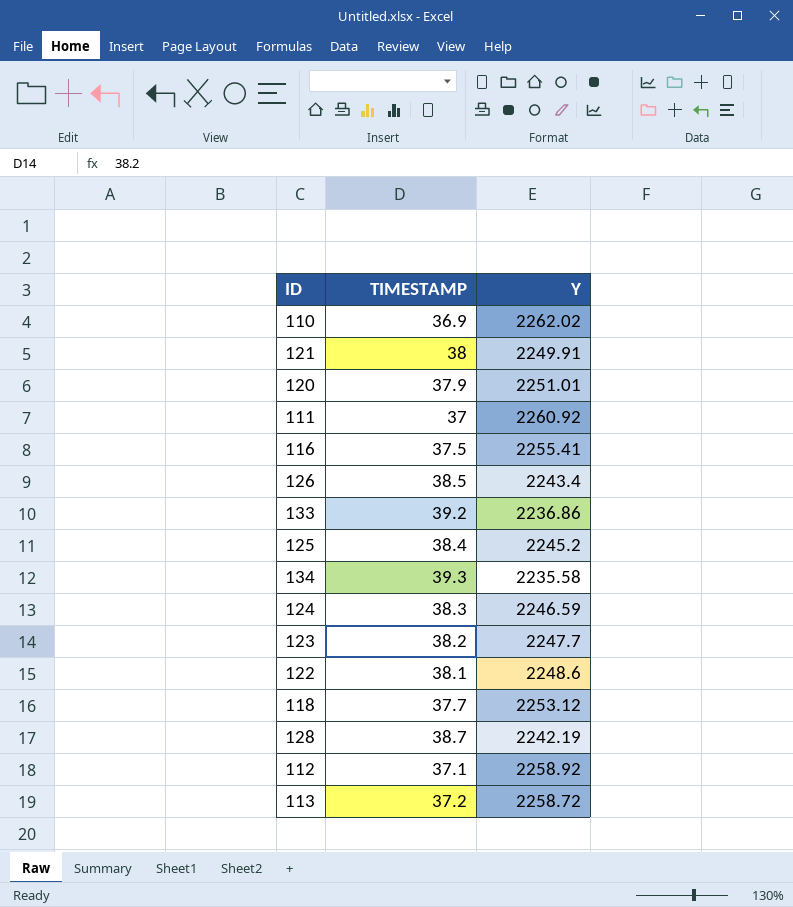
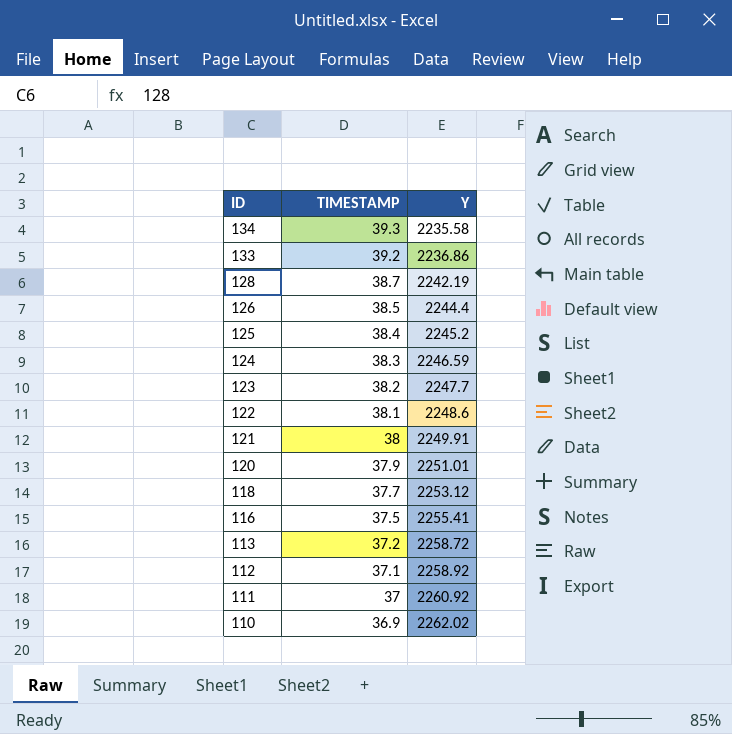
row order: none -> ID descending
126 | Y: 2243.4 -> 2244.4

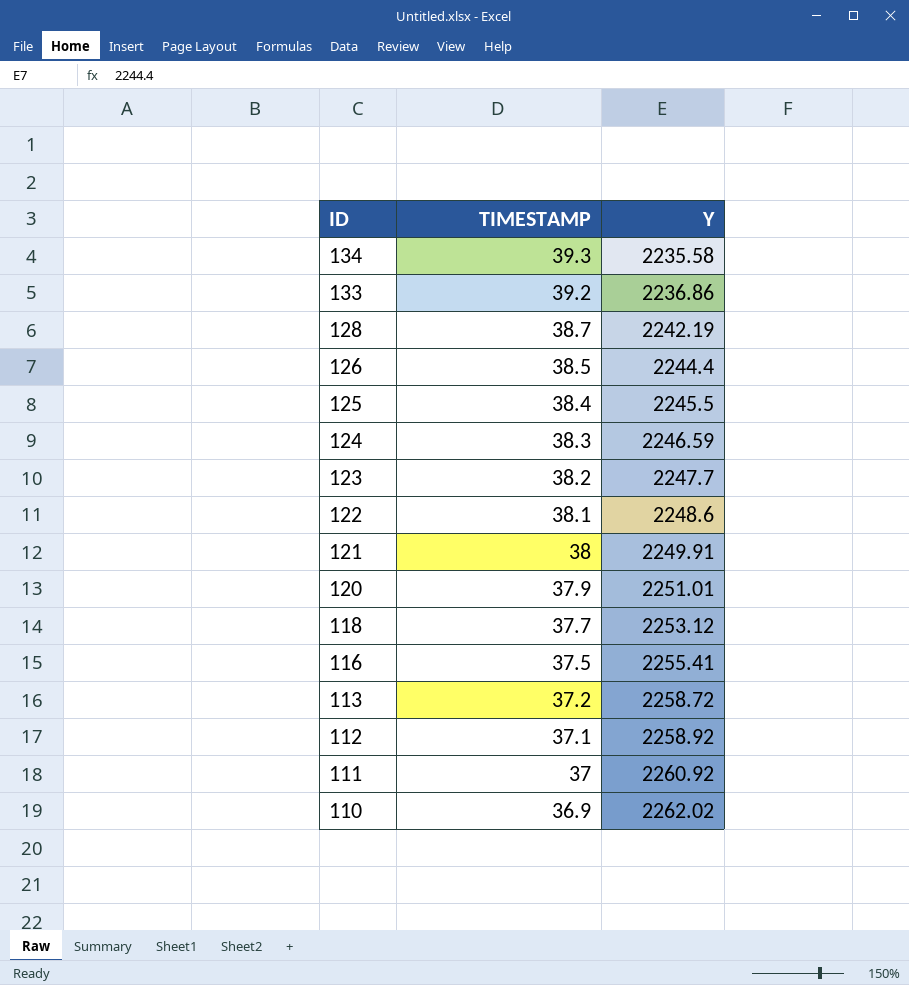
125 | Y: 2245.2 -> 2245.5

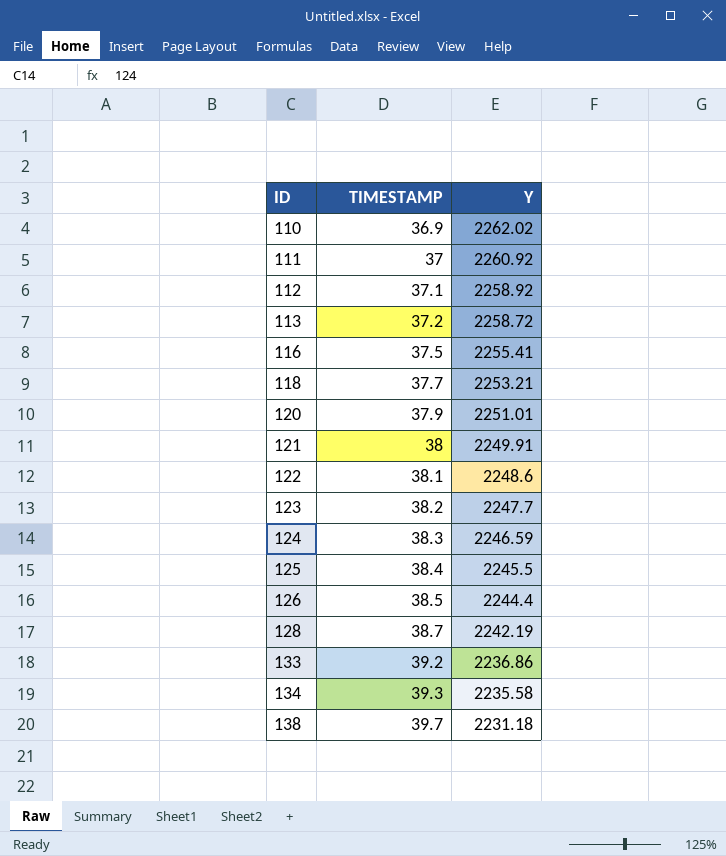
row order: ID descending -> ID ascending
118 | Y: 2253.12 -> 2253.21
row 138: none -> 39.7 | 2231.18

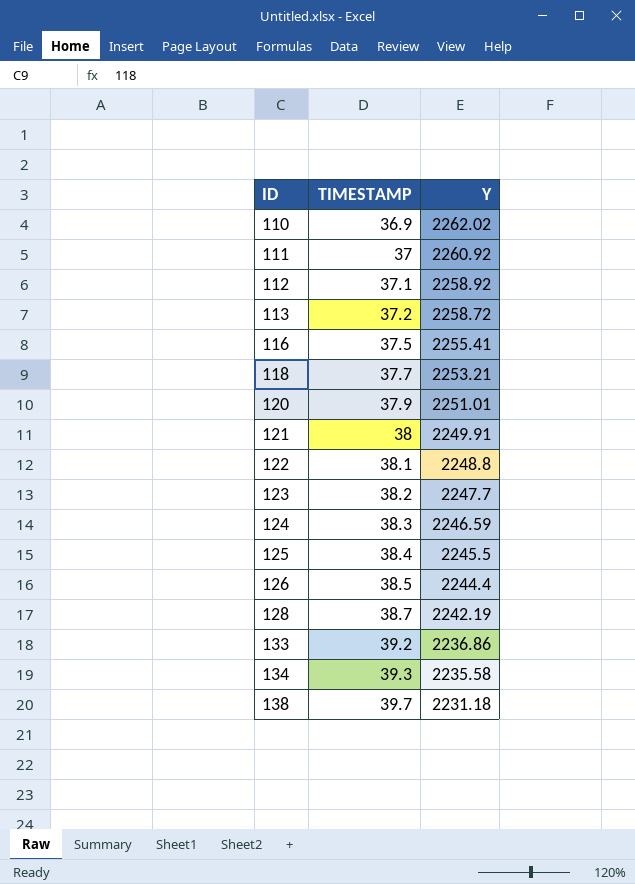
122 | Y: 2248.6 -> 2248.8

